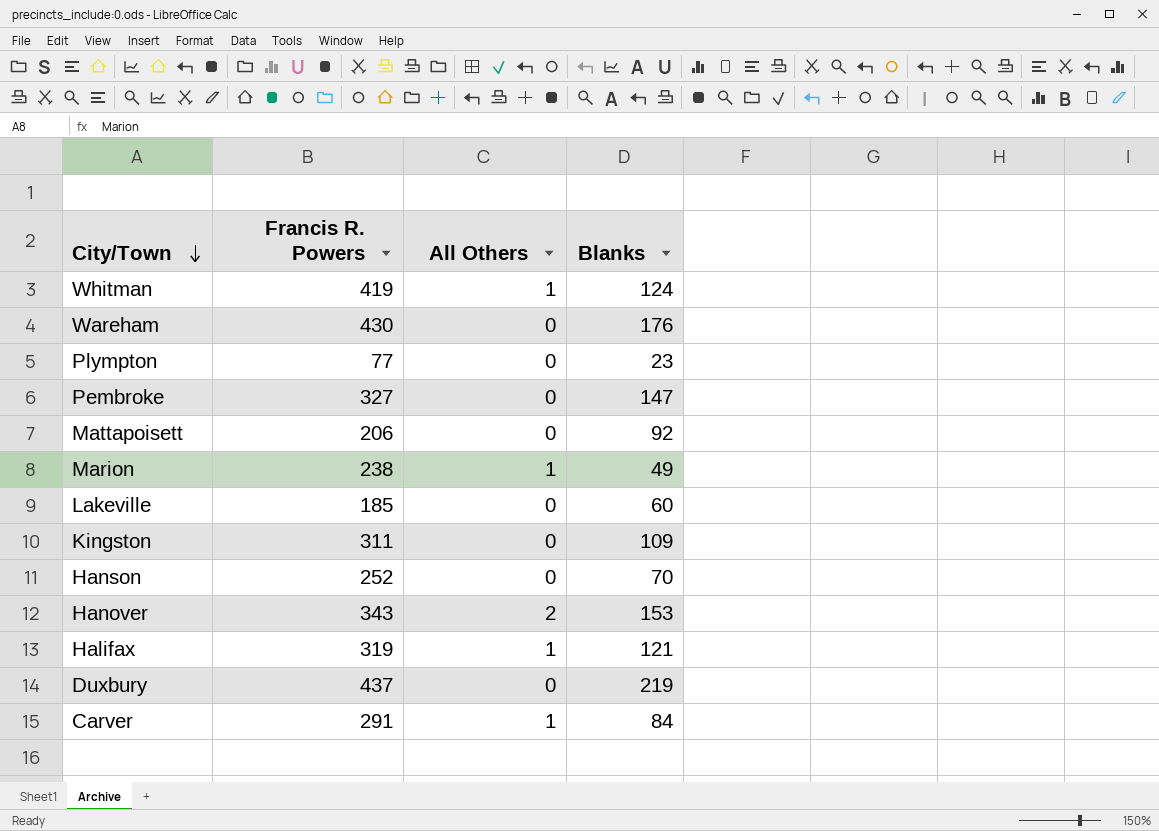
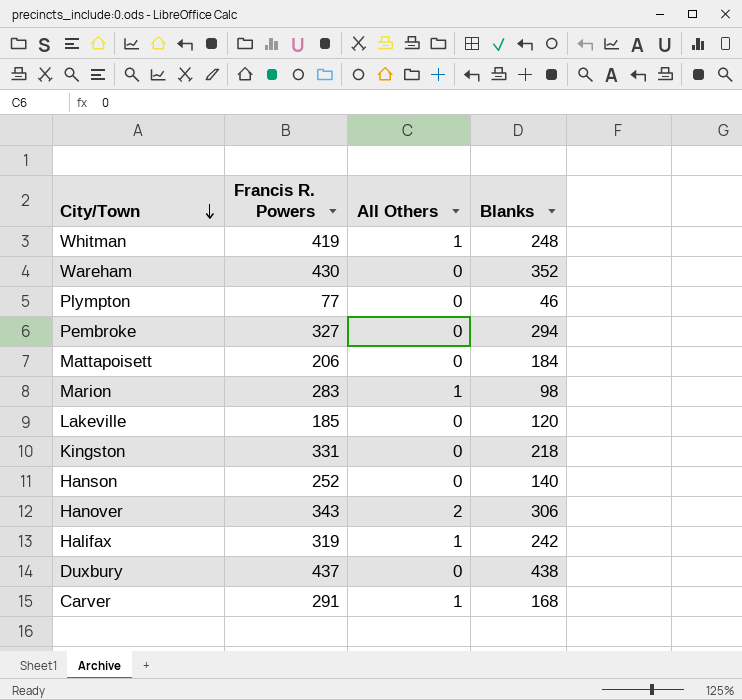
Whitman | Blanks: 124 -> 248
Wareham | Blanks: 176 -> 352
Plympton | Blanks: 23 -> 46
Pembroke | Blanks: 147 -> 294
Mattapoisett | Blanks: 92 -> 184
Marion | Francis R. Powers: 238 -> 283
Marion | Blanks: 49 -> 98
Lakeville | Blanks: 60 -> 120
Kingston | Francis R. Powers: 311 -> 331
Kingston | Blanks: 109 -> 218
Hanson | Blanks: 70 -> 140
Hanover | Blanks: 153 -> 306
Halifax | Blanks: 121 -> 242
Duxbury | Blanks: 219 -> 438
Carver | Blanks: 84 -> 168

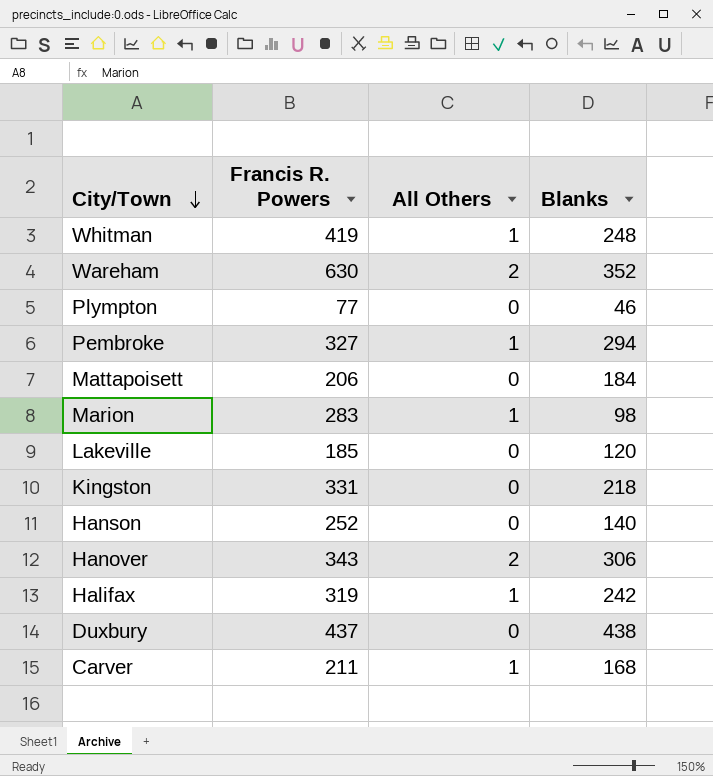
Wareham | Francis R. Powers: 430 -> 630
Wareham | All Others: 0 -> 2
Pembroke | All Others: 0 -> 1
Carver | Francis R. Powers: 291 -> 211

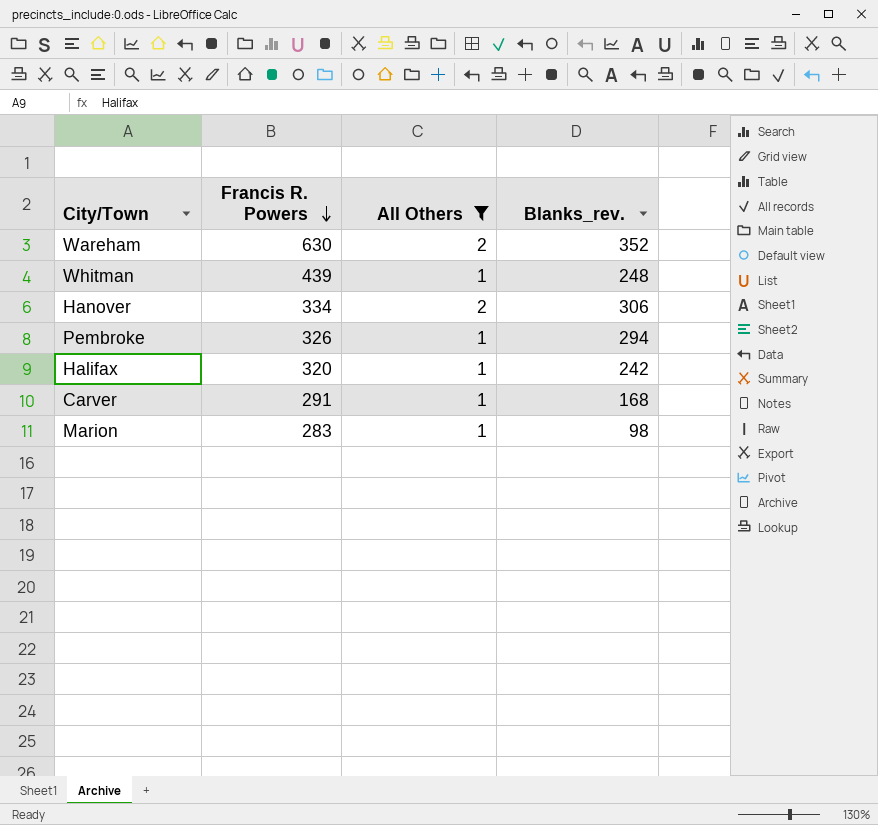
filter: none -> All Others != 0
row order: City/Town descending -> Francis R. Powers descending
column name: Blanks -> Blanks_rev.
Whitman | Francis R. Powers: 419 -> 439
Hanover | Francis R. Powers: 343 -> 334
Pembroke | Francis R. Powers: 327 -> 326
Halifax | Francis R. Powers: 319 -> 320
Carver | Francis R. Powers: 211 -> 291

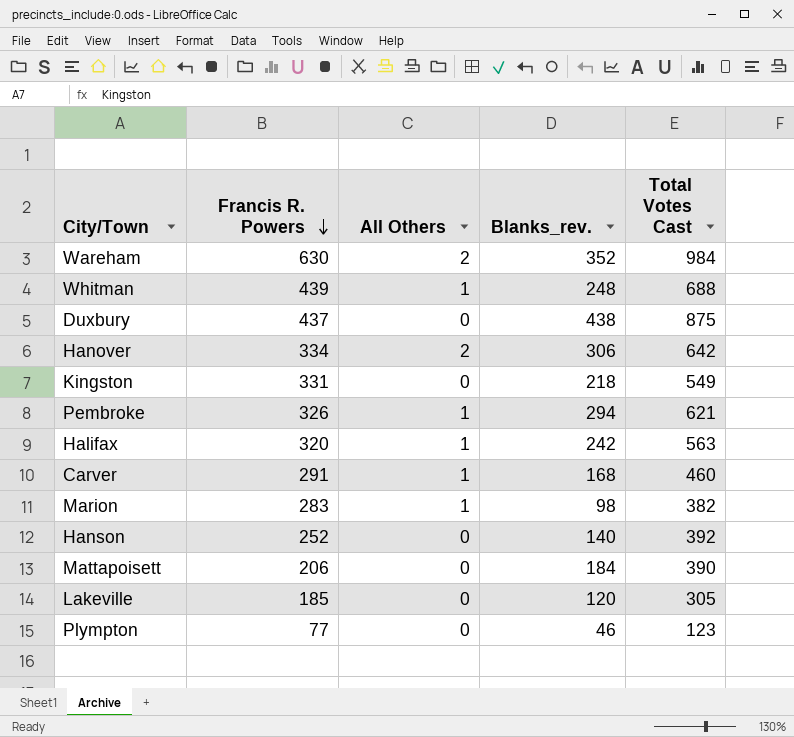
filter: All Others != 0 -> none
column Total Votes Cast | formula: none -> [Francis R. Powers] + [All Others] + [Blanks_rev.]

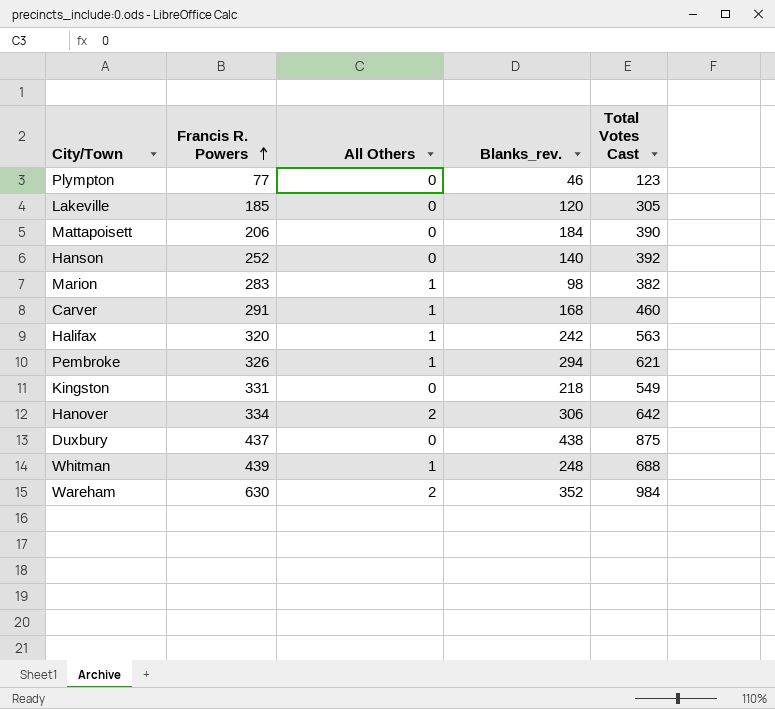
row order: Francis R. Powers descending -> Francis R. Powers ascending

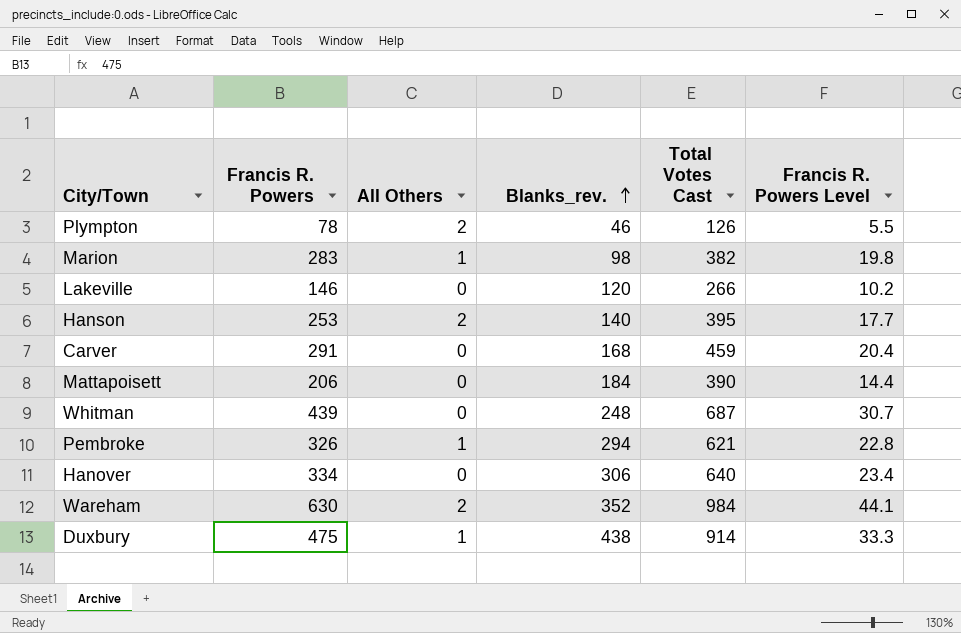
row order: Francis R. Powers ascending -> Blanks_rev. ascending
column Francis R. Powers Level | formula: none -> [Francis R. Powers] * 0.07
row Halifax: 320 | 1 | 242 | 563 -> none
row Kingston: 331 | 0 | 218 | 549 -> none
Plympton | Francis R. Powers: 77 -> 78
Plympton | All Others: 0 -> 2
Plympton | Total Votes Cast: 123 -> 126
Lakeville | Francis R. Powers: 185 -> 146
Lakeville | Total Votes Cast: 305 -> 266
Hanson | Francis R. Powers: 252 -> 253
Hanson | All Others: 0 -> 2
Hanson | Total Votes Cast: 392 -> 395
Carver | All Others: 1 -> 0
Carver | Total Votes Cast: 460 -> 459
Whitman | All Others: 1 -> 0
Whitman | Total Votes Cast: 688 -> 687
Hanover | All Others: 2 -> 0
Hanover | Total Votes Cast: 642 -> 640
Duxbury | Francis R. Powers: 437 -> 475
Duxbury | All Others: 0 -> 1
Duxbury | Total Votes Cast: 875 -> 914

